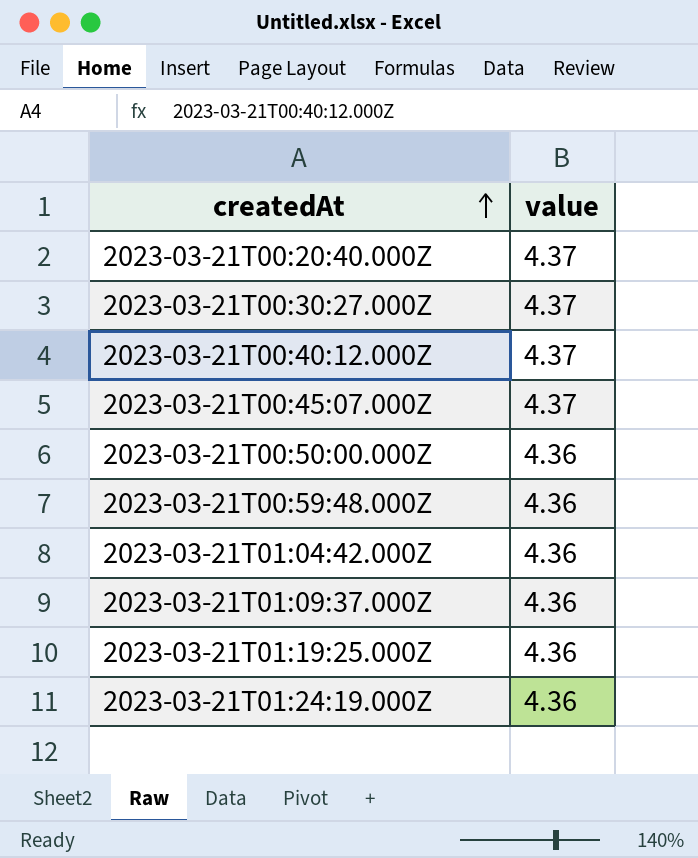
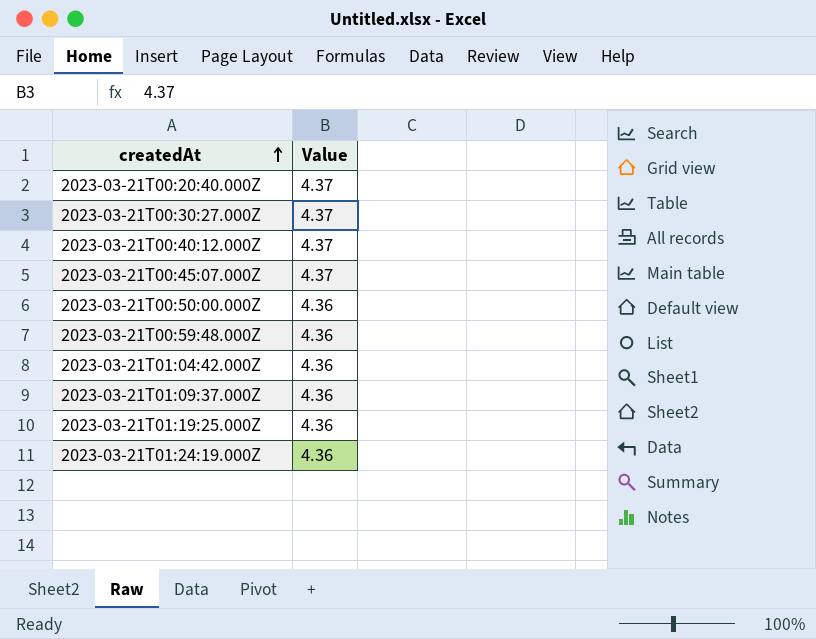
column name: value -> Value

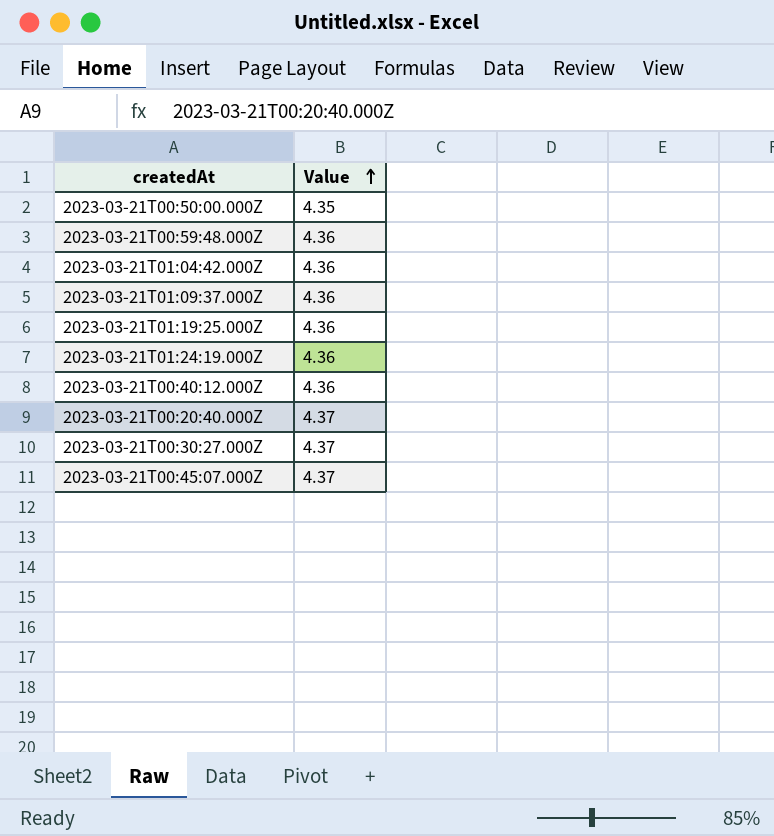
row order: createdAt ascending -> Value ascending
2023-03-21T00:50:00.000Z | Value: 4.36 -> 4.35
2023-03-21T00:40:12.000Z | Value: 4.37 -> 4.36

